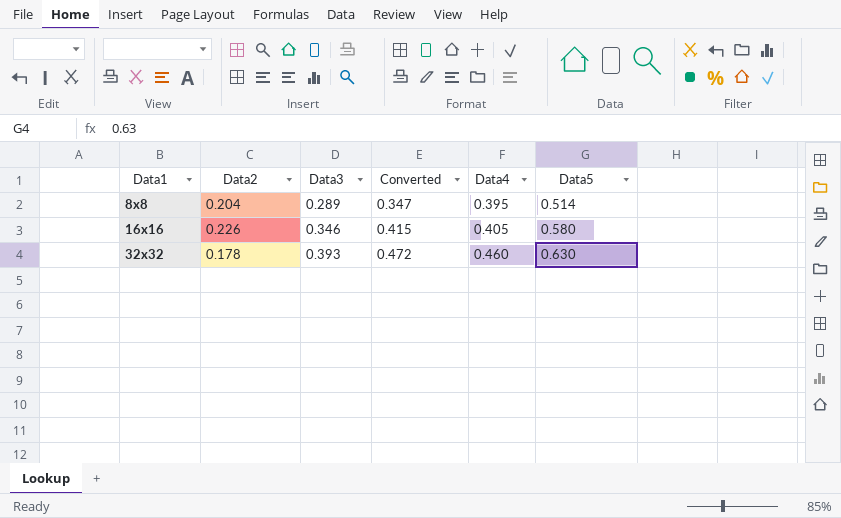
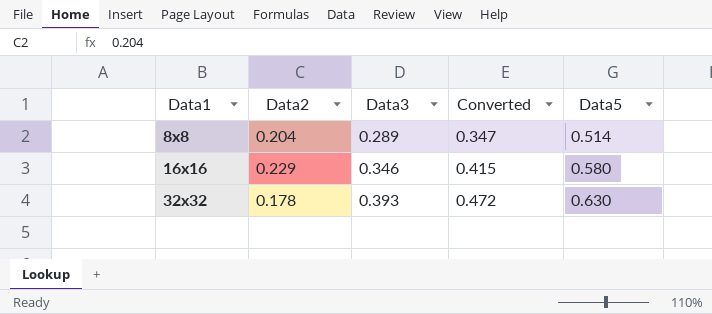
column Data4 | position: 5 -> none
16x16 | Data2: 0.226 -> 0.229

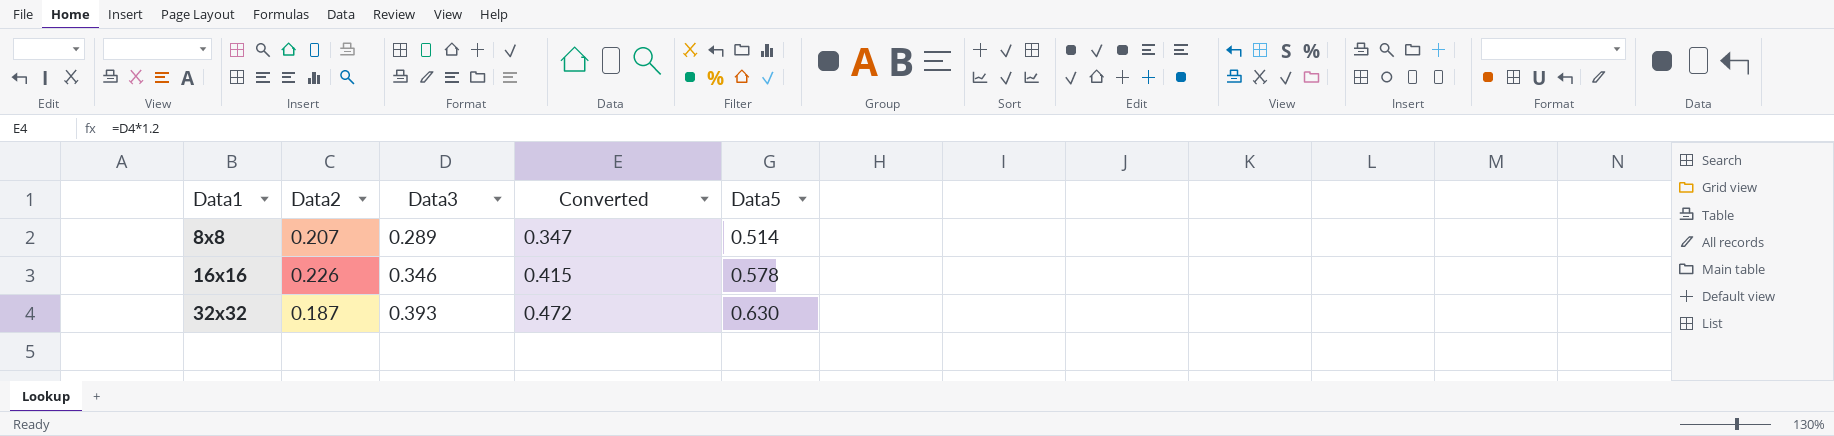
8x8 | Data2: 0.204 -> 0.207
16x16 | Data2: 0.229 -> 0.226
16x16 | Data5: 0.580 -> 0.578
32x32 | Data2: 0.178 -> 0.187

